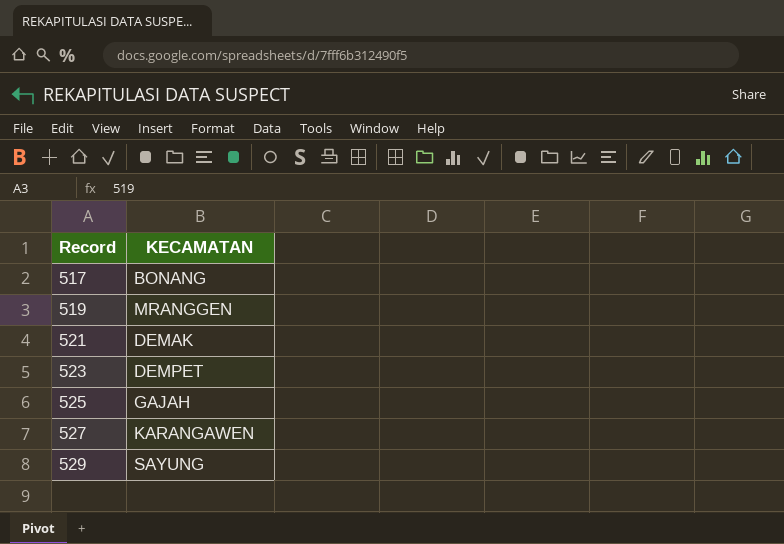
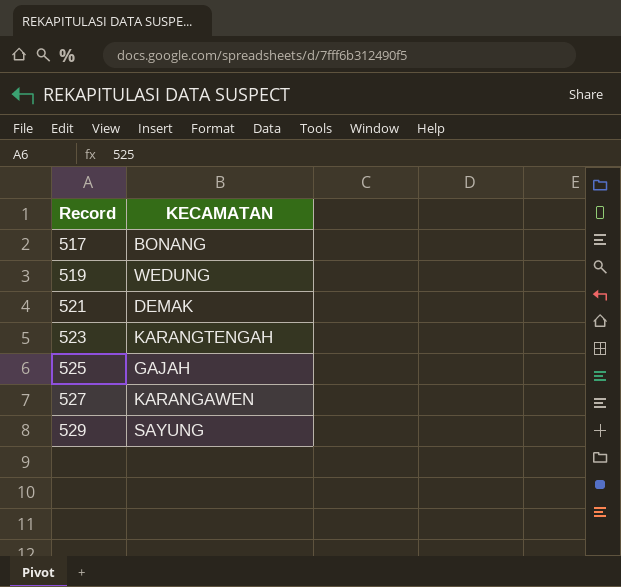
519 | KECAMATAN: MRANGGEN -> WEDUNG
523 | KECAMATAN: DEMPET -> KARANGTENGAH

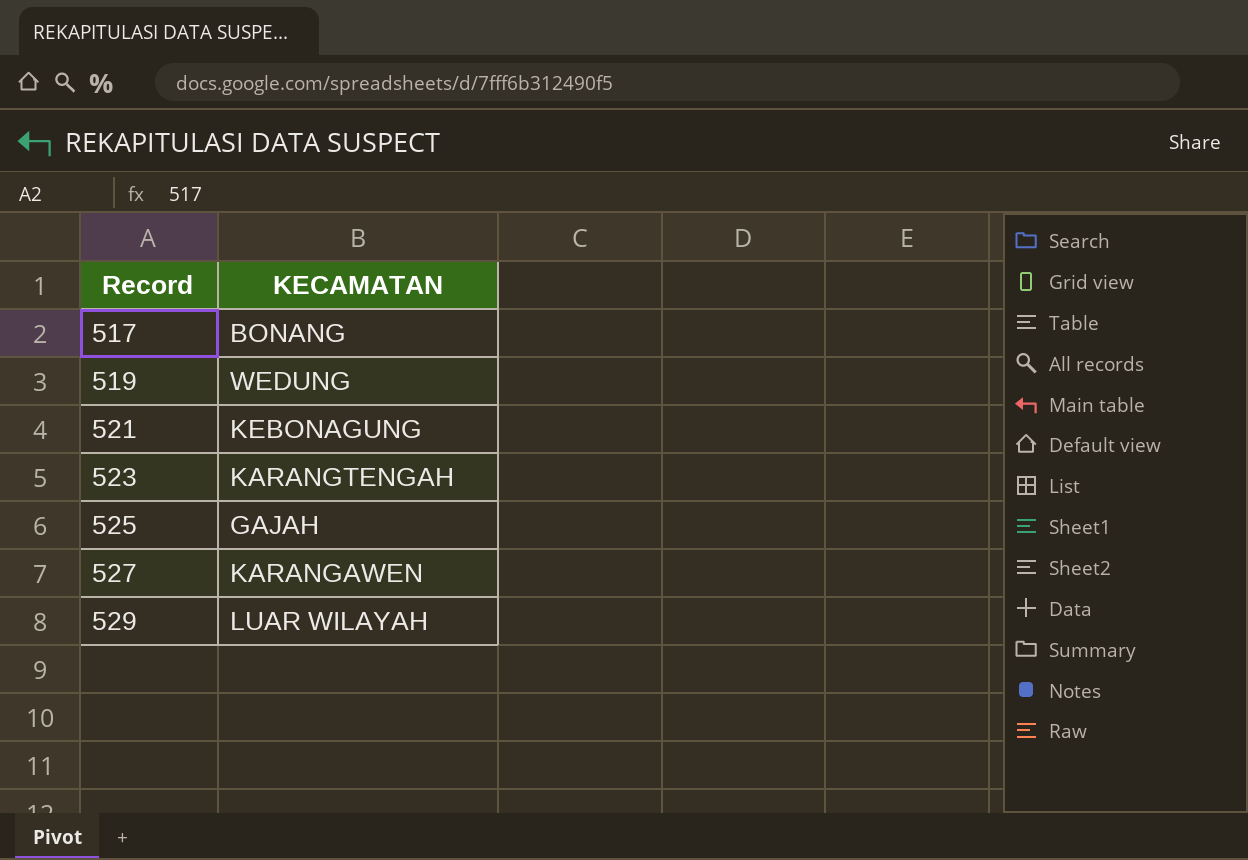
521 | KECAMATAN: DEMAK -> KEBONAGUNG
529 | KECAMATAN: SAYUNG -> LUAR WILAYAH

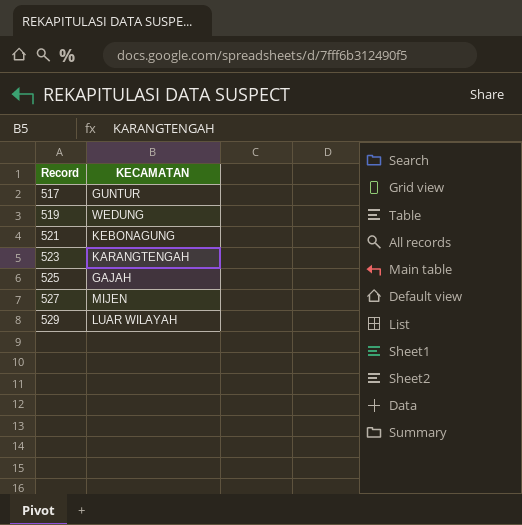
517 | KECAMATAN: BONANG -> GUNTUR
527 | KECAMATAN: KARANGAWEN -> MIJEN

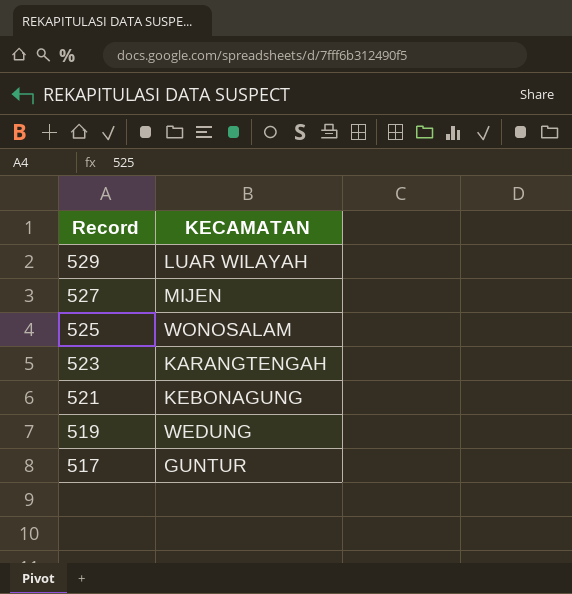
row order: Record ascending -> Record descending
525 | KECAMATAN: GAJAH -> WONOSALAM

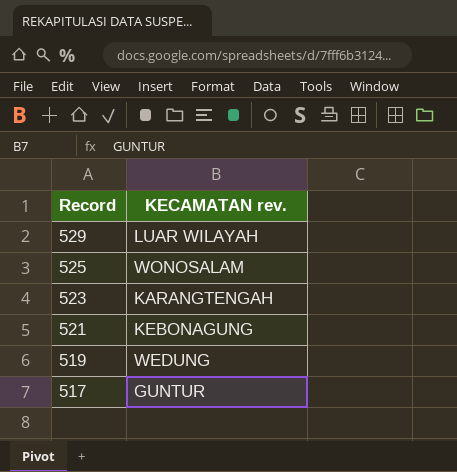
column name: KECAMATAN -> KECAMATAN rev.
row 527: MIJEN -> none

